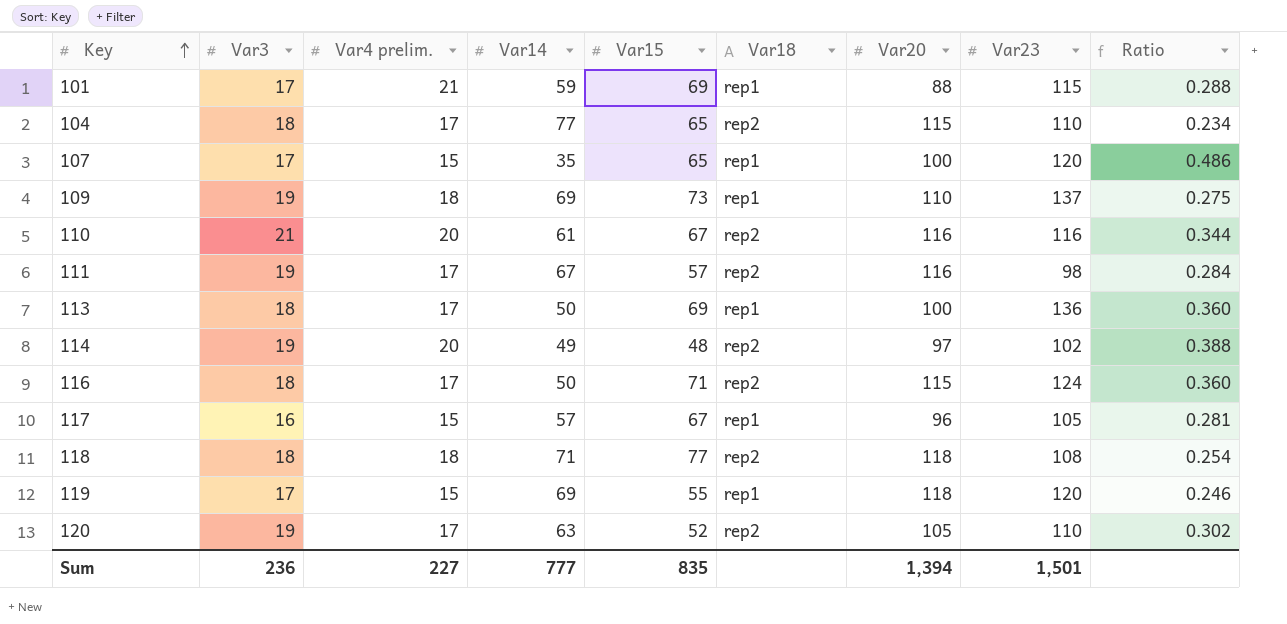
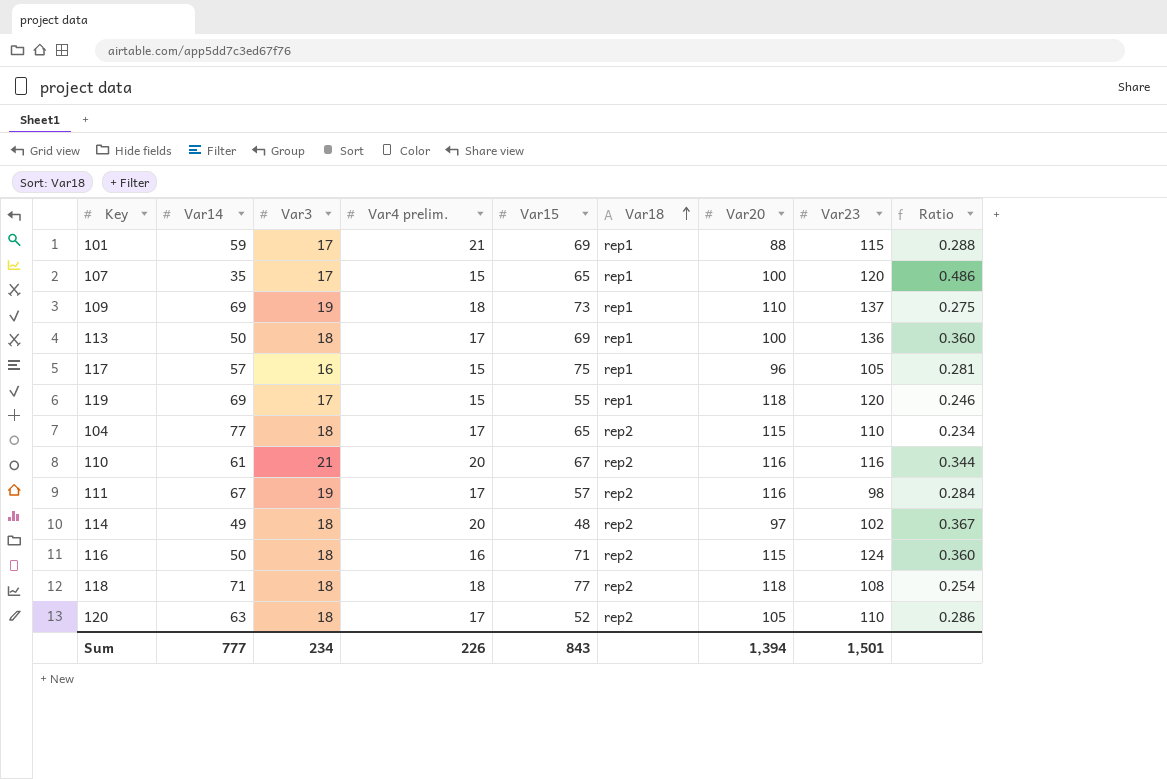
row order: Key ascending -> Var18 ascending
column Var14 | position: 4 -> 2
117 | Var15: 67 -> 75
114 | Var3: 19 -> 18
114 | Ratio: 0.388 -> 0.367
116 | Var4 prelim.: 17 -> 16
120 | Var3: 19 -> 18
120 | Ratio: 0.302 -> 0.286
Sum | Var3: 236 -> 234
Sum | Var4 prelim.: 227 -> 226
Sum | Var15: 835 -> 843

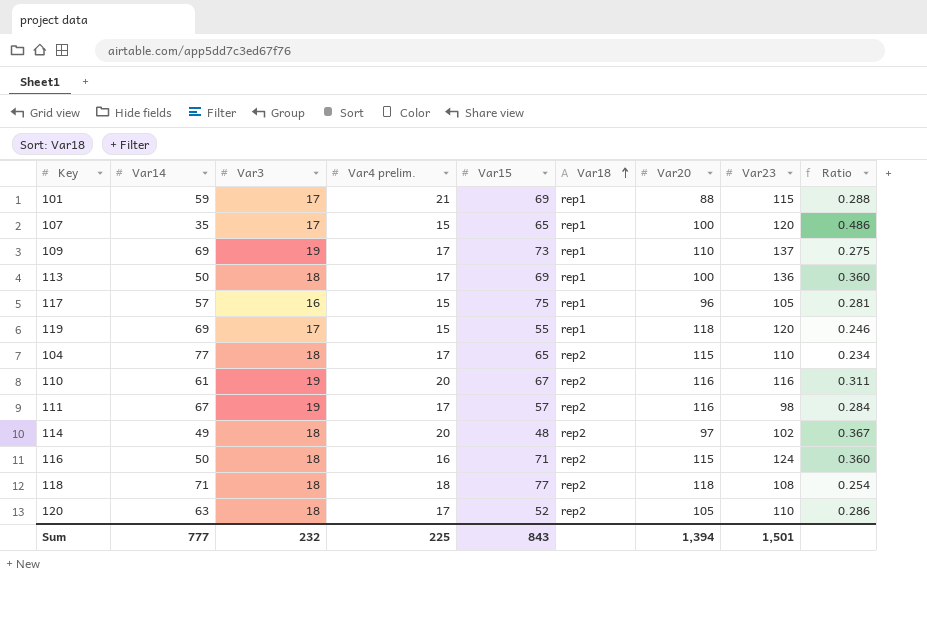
109 | Var4 prelim.: 18 -> 17
110 | Var3: 21 -> 19
110 | Ratio: 0.344 -> 0.311
Sum | Var3: 234 -> 232
Sum | Var4 prelim.: 226 -> 225

